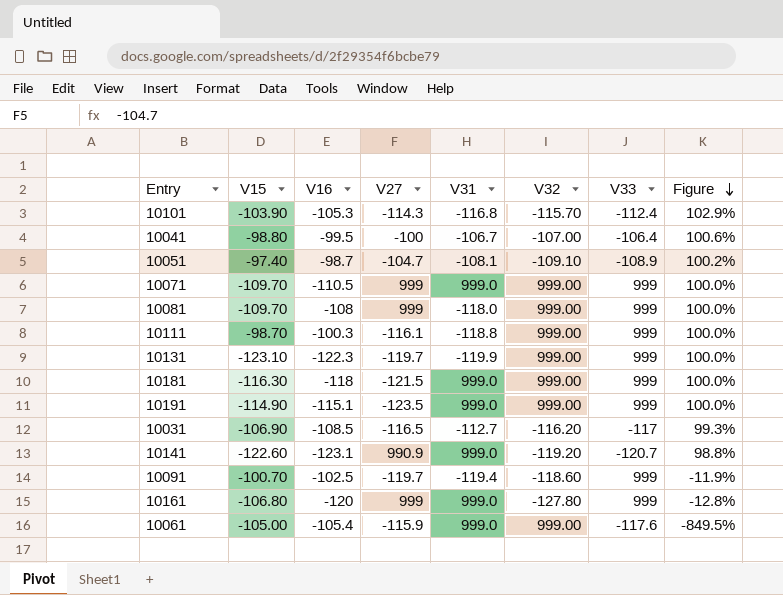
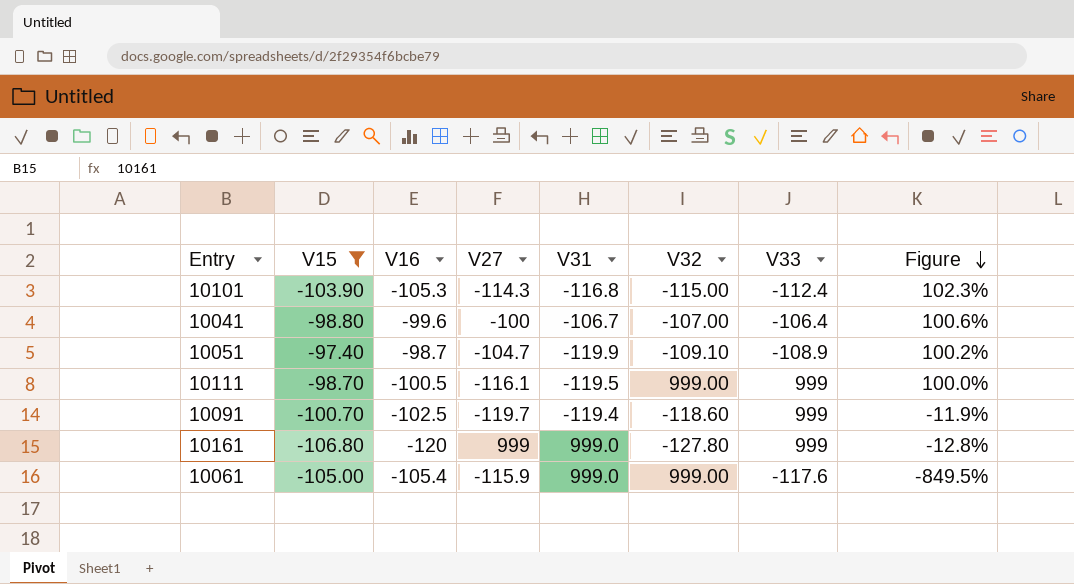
filter: none -> V15 >= -106.80
10101 | V32: -115.70 -> -115.00
10101 | Figure: 102.9% -> 102.3%
10041 | V16: -99.5 -> -99.6
10051 | V31: -108.1 -> -119.9
10111 | V16: -100.3 -> -100.5
10111 | V31: -118.8 -> -119.5

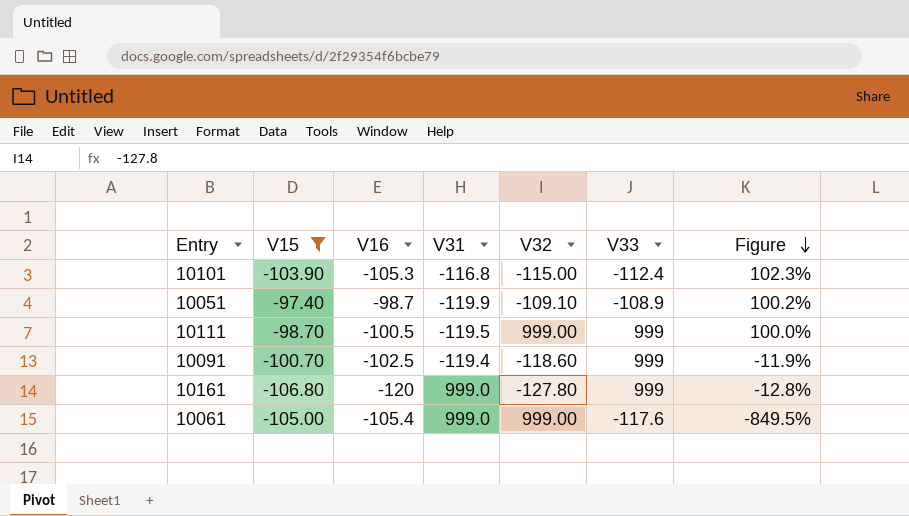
column V27 | position: 4 -> none
row 10041: -98.80 | -99.6 | -100 | -106.7 | -107.00 | -106.4 | 100.6% -> none

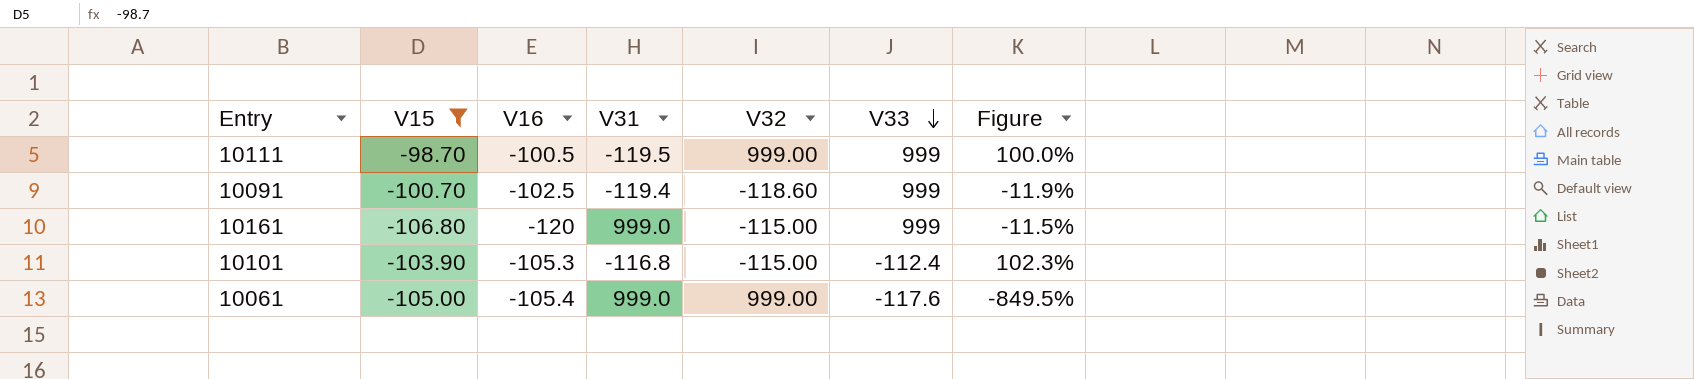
row order: Figure descending -> V33 descending
row 10051: -97.40 | -98.7 | -119.9 | -109.10 | -108.9 | 100.2% -> none
10161 | V32: -127.80 -> -115.00
10161 | Figure: -12.8% -> -11.5%

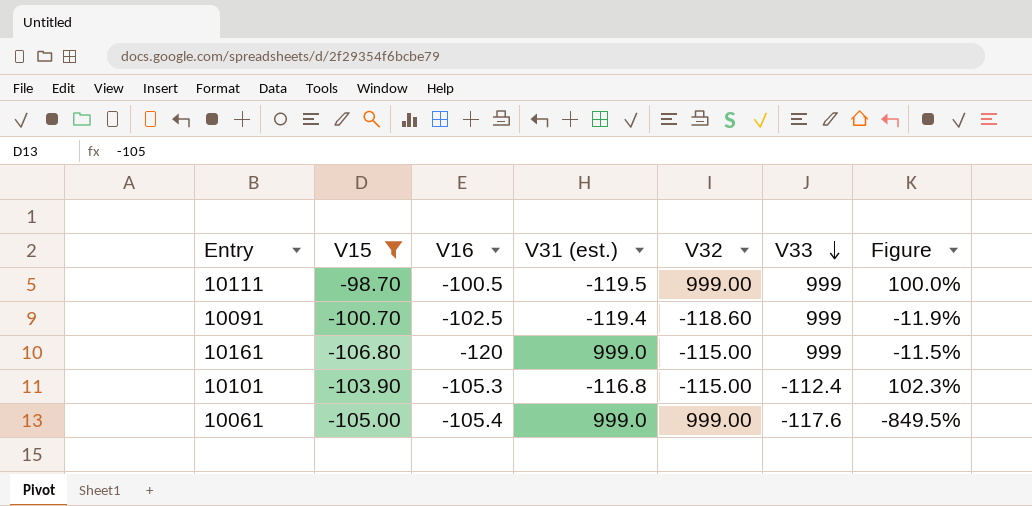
column name: V31 -> V31 (est.)

